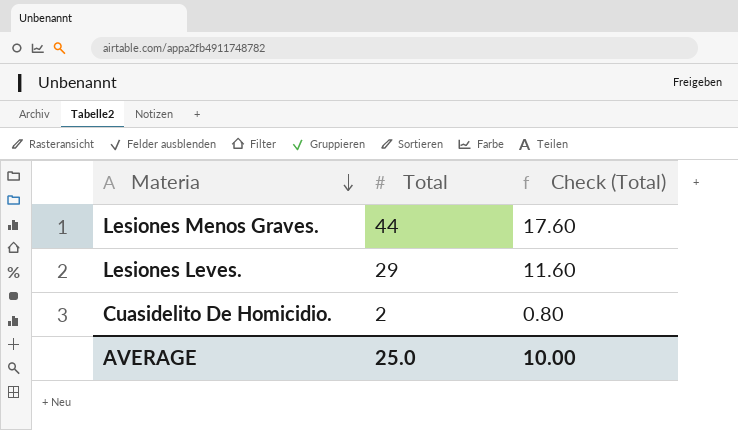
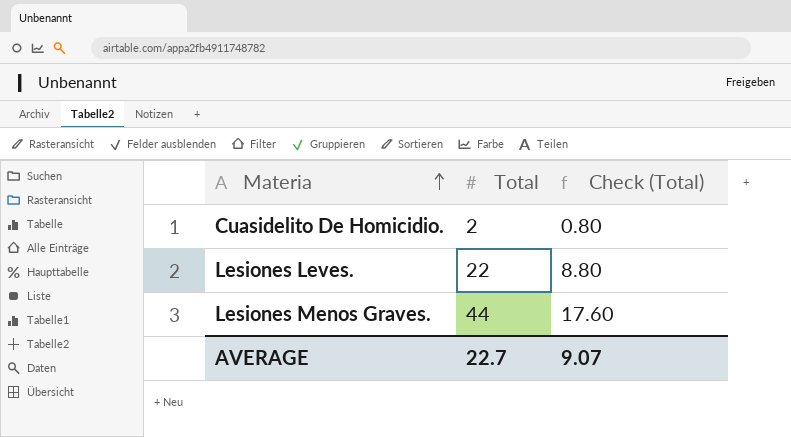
row order: Materia descending -> Materia ascending
Lesiones Leves. | Total: 29 -> 22
Lesiones Leves. | Check (Total): 11.60 -> 8.80
AVERAGE | Total: 25.0 -> 22.7
AVERAGE | Check (Total): 10.00 -> 9.07

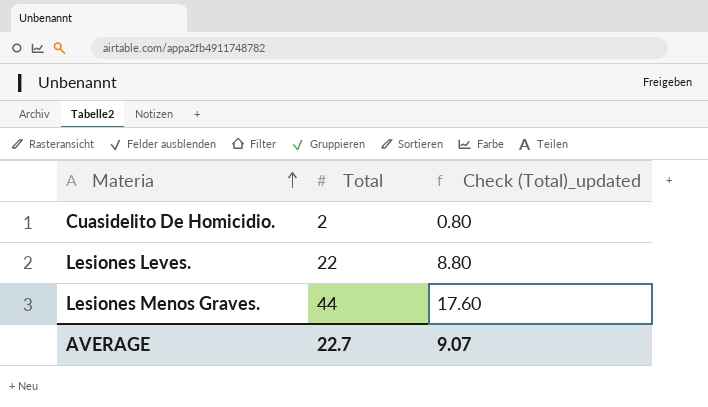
column name: Check (Total) -> Check (Total)_updated

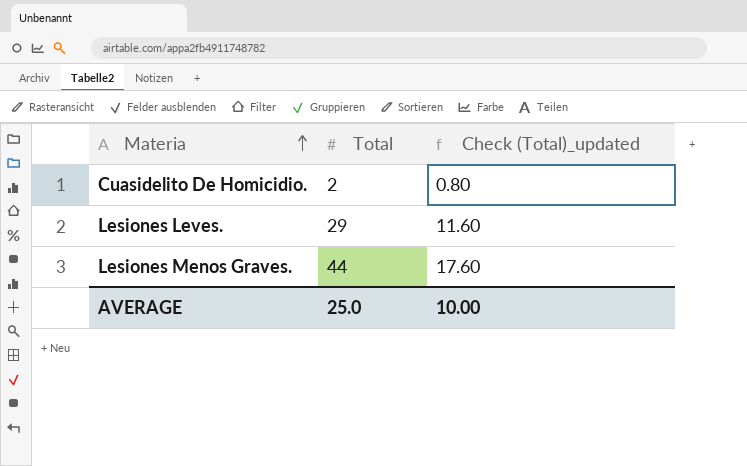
Lesiones Leves. | Total: 22 -> 29
Lesiones Leves. | Check (Total)_updated: 8.80 -> 11.60
AVERAGE | Total: 22.7 -> 25.0
AVERAGE | Check (Total)_updated: 9.07 -> 10.00

